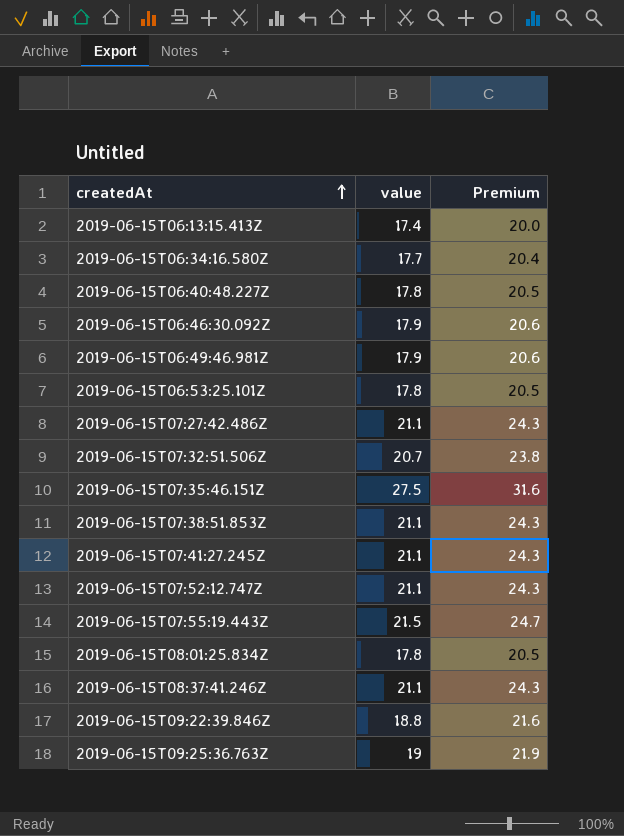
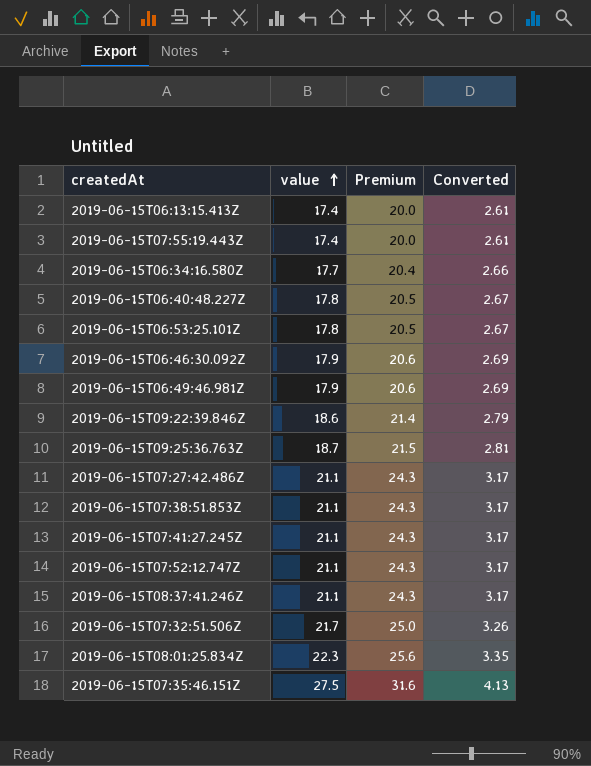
row order: createdAt ascending -> value ascending
column Converted | formula: none -> [value] * 0.15
2019-06-15T07:55:19.443Z | value: 21.5 -> 17.4
2019-06-15T07:55:19.443Z | Premium: 24.7 -> 20.0
2019-06-15T09:22:39.846Z | value: 18.8 -> 18.6
2019-06-15T09:22:39.846Z | Premium: 21.6 -> 21.4
2019-06-15T09:25:36.763Z | value: 19 -> 18.7
2019-06-15T09:25:36.763Z | Premium: 21.9 -> 21.5
2019-06-15T07:32:51.506Z | value: 20.7 -> 21.7
2019-06-15T07:32:51.506Z | Premium: 23.8 -> 25.0
2019-06-15T08:01:25.834Z | value: 17.8 -> 22.3
2019-06-15T08:01:25.834Z | Premium: 20.5 -> 25.6

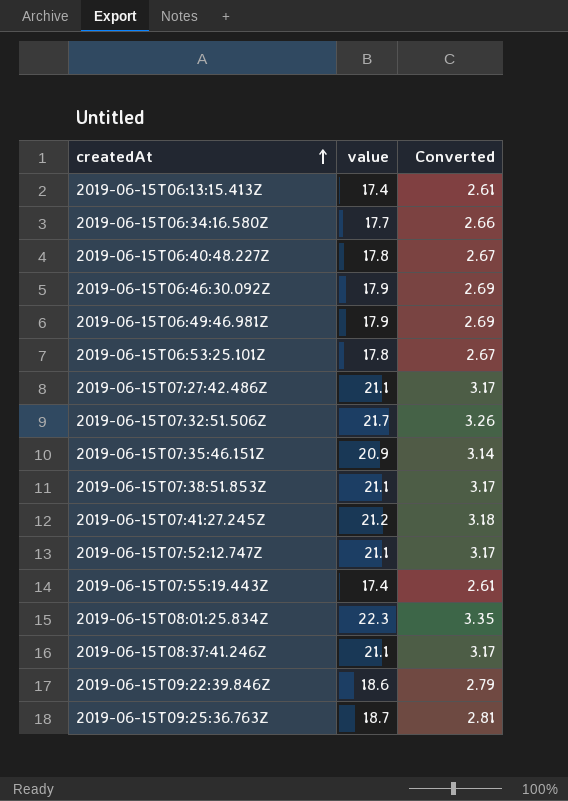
row order: value ascending -> createdAt ascending
column Premium | formula: [value] * 1.15 -> none
2019-06-15T07:35:46.151Z | value: 27.5 -> 20.9
2019-06-15T07:35:46.151Z | Converted: 4.13 -> 3.14
2019-06-15T07:41:27.245Z | value: 21.1 -> 21.2
2019-06-15T07:41:27.245Z | Converted: 3.17 -> 3.18

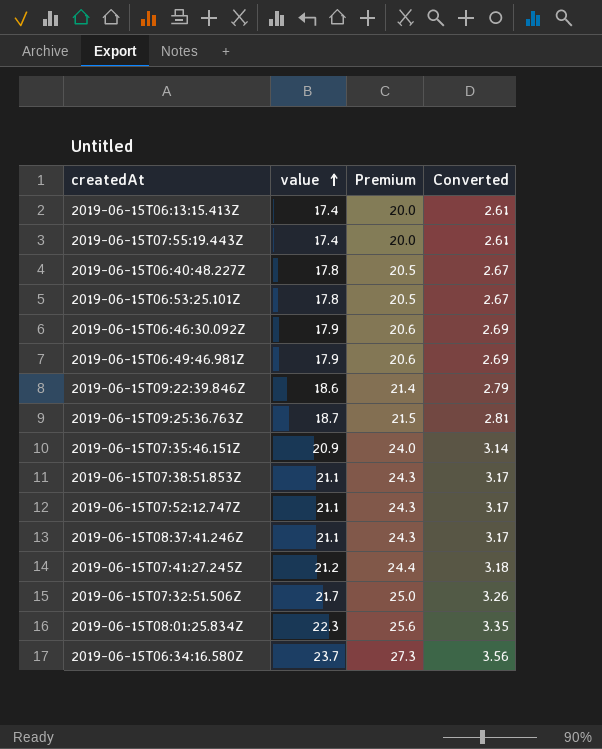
row order: createdAt ascending -> value ascending
column Premium | formula: none -> [value] * 1.15
row 2019-06-15T07:27:42.486Z: 21.1 | 3.17 -> none
2019-06-15T06:34:16.580Z | value: 17.7 -> 23.7
2019-06-15T06:34:16.580Z | Converted: 2.66 -> 3.56

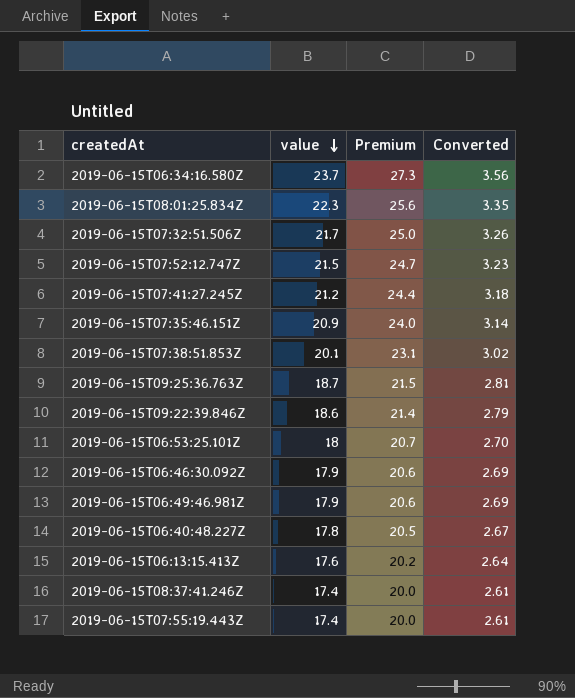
row order: value ascending -> value descending
2019-06-15T07:52:12.747Z | value: 21.1 -> 21.5
2019-06-15T07:52:12.747Z | Premium: 24.3 -> 24.7
2019-06-15T07:52:12.747Z | Converted: 3.17 -> 3.23
2019-06-15T07:38:51.853Z | value: 21.1 -> 20.1
2019-06-15T07:38:51.853Z | Premium: 24.3 -> 23.1
2019-06-15T07:38:51.853Z | Converted: 3.17 -> 3.02
2019-06-15T06:53:25.101Z | value: 17.8 -> 18
2019-06-15T06:53:25.101Z | Premium: 20.5 -> 20.7
2019-06-15T06:53:25.101Z | Converted: 2.67 -> 2.70
2019-06-15T06:13:15.413Z | value: 17.4 -> 17.6
2019-06-15T06:13:15.413Z | Premium: 20.0 -> 20.2
2019-06-15T06:13:15.413Z | Converted: 2.61 -> 2.64
2019-06-15T08:37:41.246Z | value: 21.1 -> 17.4
2019-06-15T08:37:41.246Z | Premium: 24.3 -> 20.0
2019-06-15T08:37:41.246Z | Converted: 3.17 -> 2.61

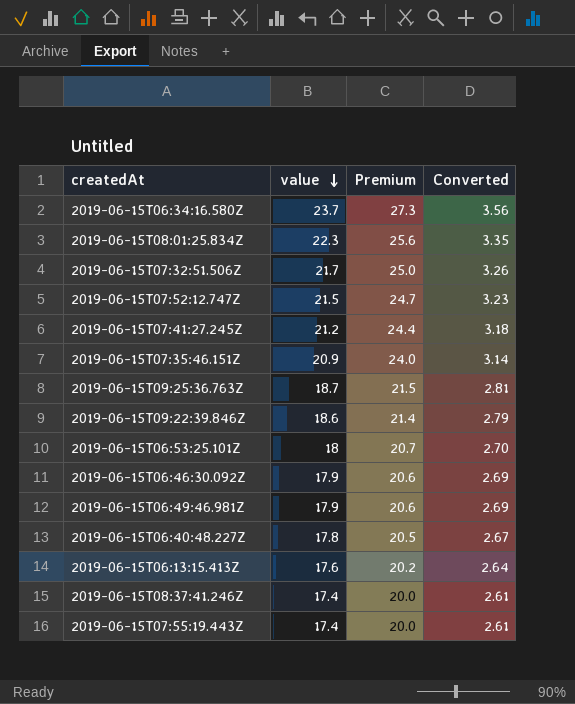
row 2019-06-15T07:38:51.853Z: 20.1 | 23.1 | 3.02 -> none

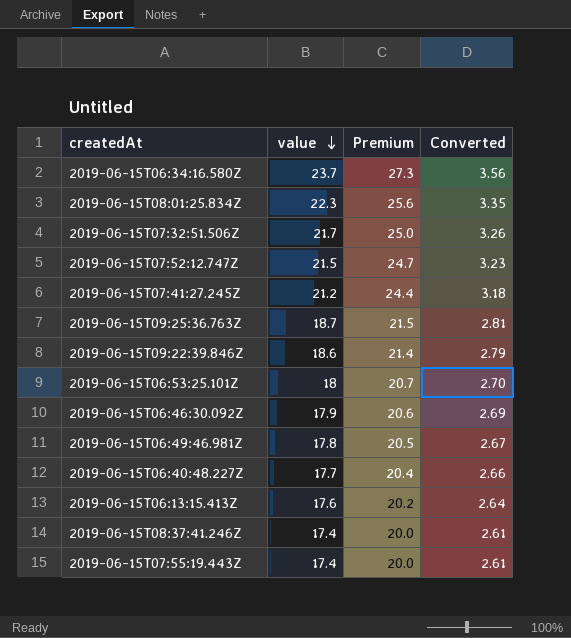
row 2019-06-15T07:35:46.151Z: 20.9 | 24.0 | 3.14 -> none
2019-06-15T06:49:46.981Z | value: 17.9 -> 17.8
2019-06-15T06:49:46.981Z | Premium: 20.6 -> 20.5
2019-06-15T06:49:46.981Z | Converted: 2.69 -> 2.67
2019-06-15T06:40:48.227Z | value: 17.8 -> 17.7
2019-06-15T06:40:48.227Z | Premium: 20.5 -> 20.4
2019-06-15T06:40:48.227Z | Converted: 2.67 -> 2.66

